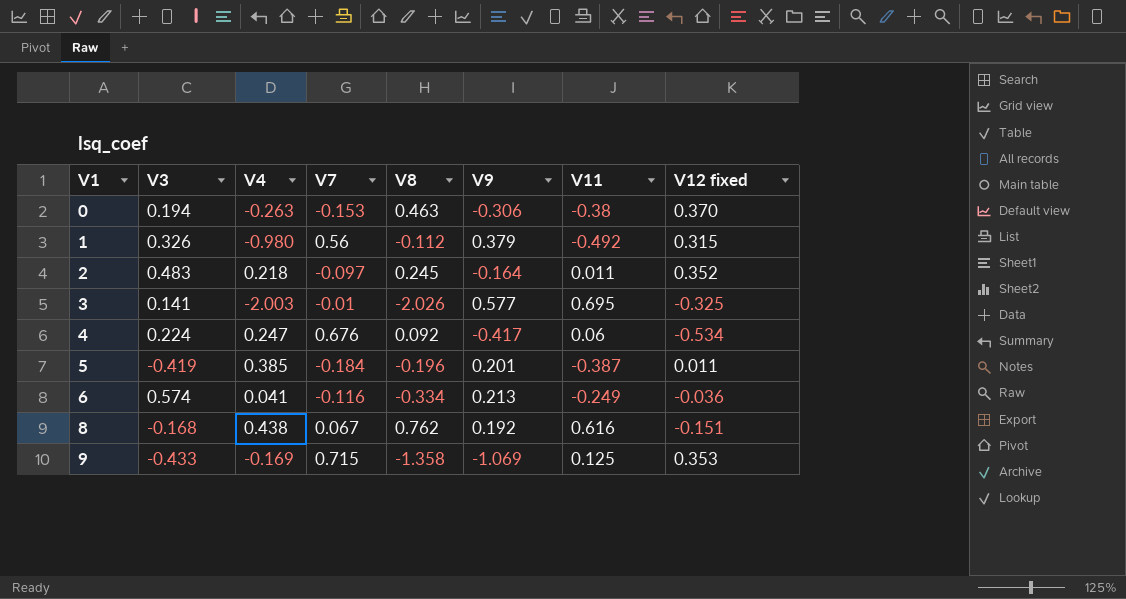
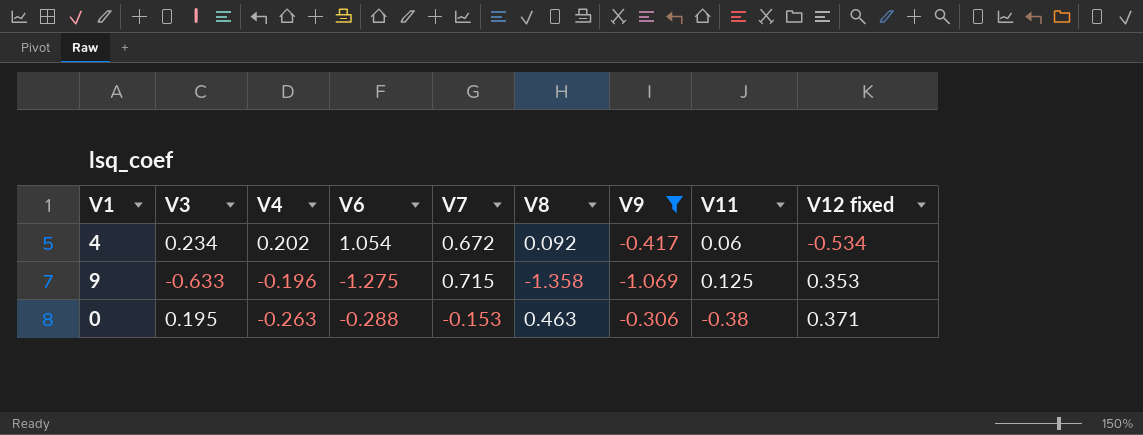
filter: none -> V9 <= -0.306
row order: V1 ascending -> V4 descending
column V6 | position: none -> 4
4 | V3: 0.224 -> 0.234
4 | V4: 0.247 -> 0.202
4 | V7: 0.676 -> 0.672
9 | V3: -0.433 -> -0.633
9 | V4: -0.169 -> -0.196
0 | V3: 0.194 -> 0.195
0 | V12 fixed: 0.370 -> 0.371

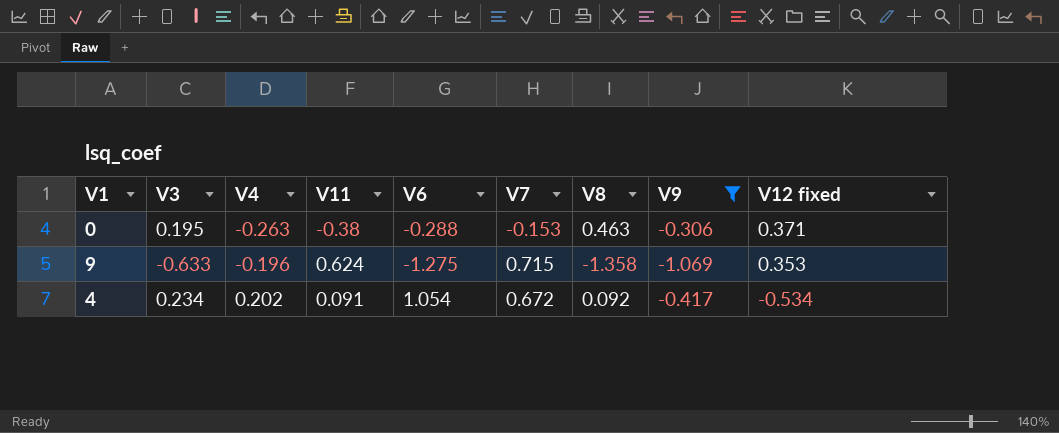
row order: V4 descending -> V4 ascending
column V11 | position: 8 -> 4
9 | V11: 0.125 -> 0.624
4 | V11: 0.06 -> 0.091

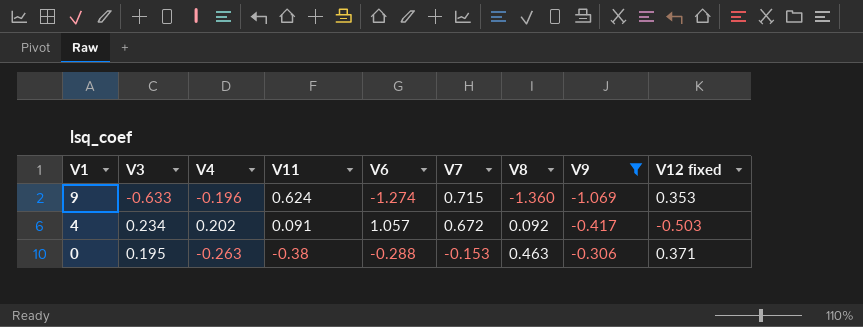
row order: V4 ascending -> V1 descending
9 | V6: -1.275 -> -1.274
9 | V8: -1.358 -> -1.360
4 | V6: 1.054 -> 1.057
4 | V12 fixed: -0.534 -> -0.503

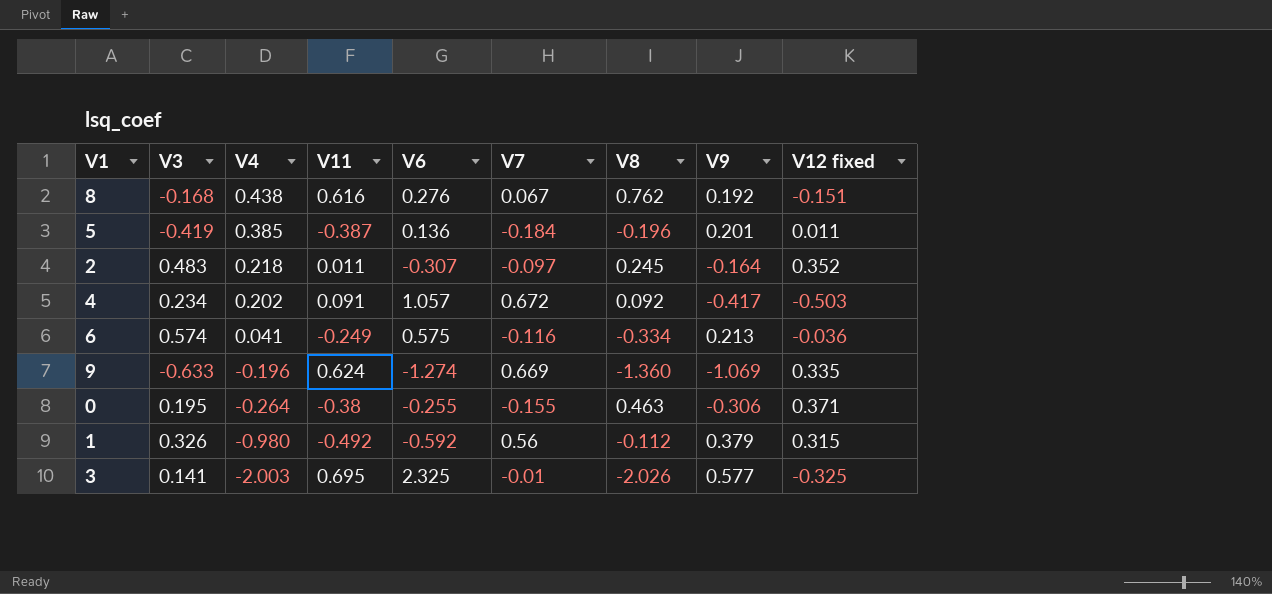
filter: V9 <= -0.306 -> none
row order: V1 descending -> V4 descending
9 | V7: 0.715 -> 0.669
9 | V12 fixed: 0.353 -> 0.335
0 | V4: -0.263 -> -0.264
0 | V6: -0.288 -> -0.255
0 | V7: -0.153 -> -0.155

